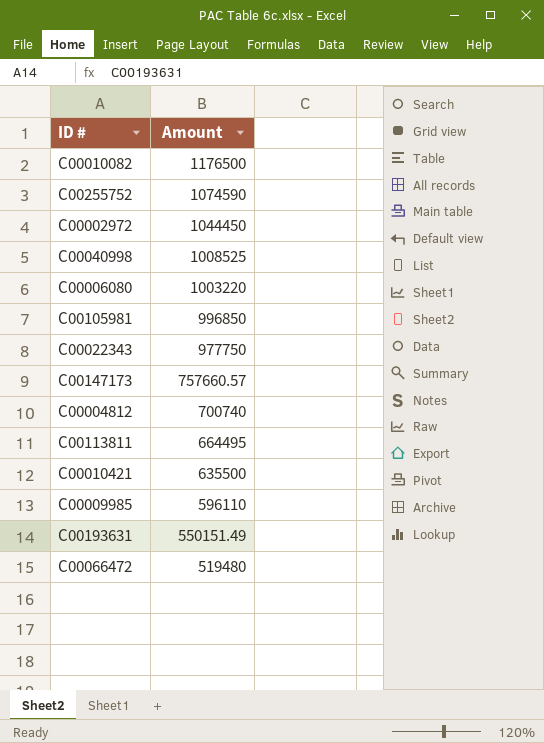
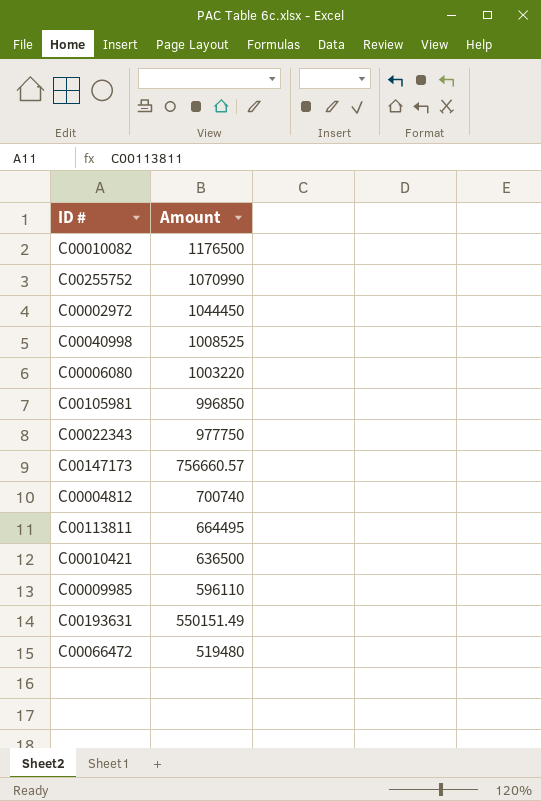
C00255752 | Amount: 1074590 -> 1070990
C00147173 | Amount: 757660.57 -> 756660.57
C00010421 | Amount: 635500 -> 636500

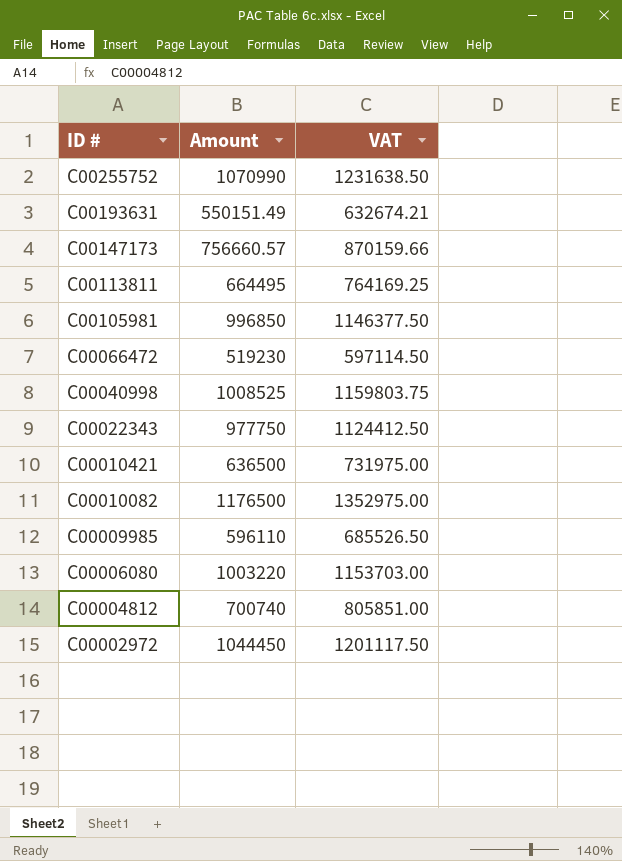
row order: Amount descending -> ID # descending
column VAT | formula: none -> [Amount] * 1.15
C00066472 | Amount: 519480 -> 519230

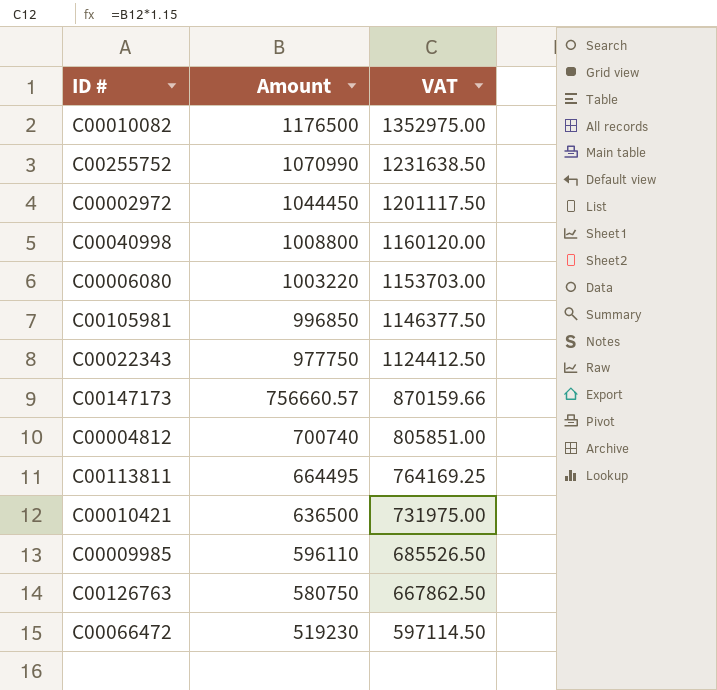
row order: ID # descending -> Amount descending
row C00193631: 550151.49 | 632674.21 -> none
C00040998 | Amount: 1008525 -> 1008800
C00040998 | VAT: 1159803.75 -> 1160120.00
row C00126763: none -> 580750 | 667862.50

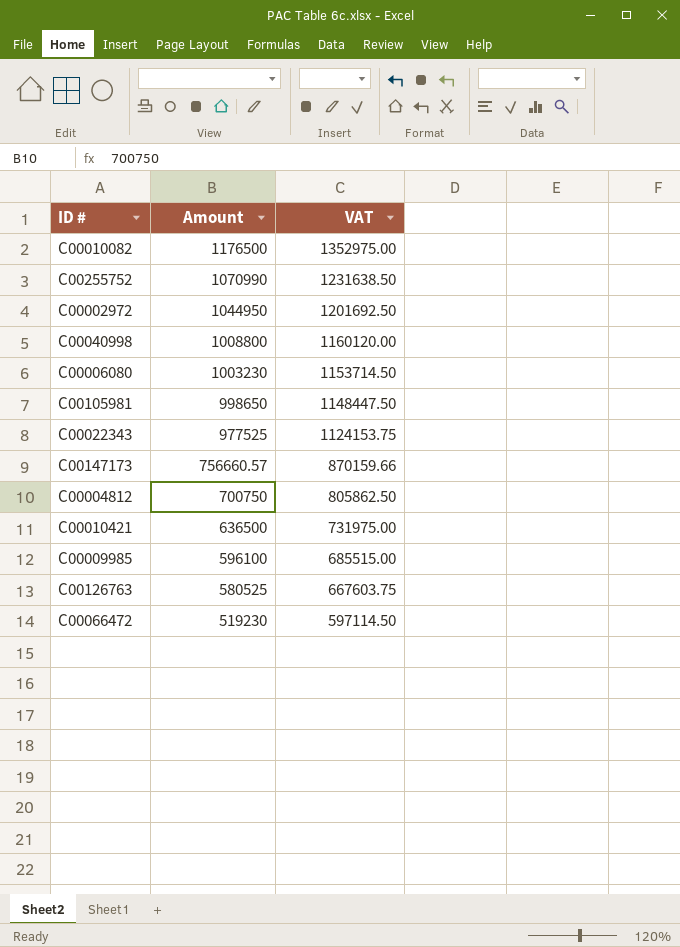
row C00113811: 664495 | 764169.25 -> none
C00002972 | Amount: 1044450 -> 1044950
C00002972 | VAT: 1201117.50 -> 1201692.50
C00006080 | Amount: 1003220 -> 1003230
C00006080 | VAT: 1153703.00 -> 1153714.50
C00105981 | Amount: 996850 -> 998650
C00105981 | VAT: 1146377.50 -> 1148447.50
C00022343 | Amount: 977750 -> 977525
C00022343 | VAT: 1124412.50 -> 1124153.75
C00004812 | Amount: 700740 -> 700750
C00004812 | VAT: 805851.00 -> 805862.50
C00009985 | Amount: 596110 -> 596100
C00009985 | VAT: 685526.50 -> 685515.00
C00126763 | Amount: 580750 -> 580525
C00126763 | VAT: 667862.50 -> 667603.75

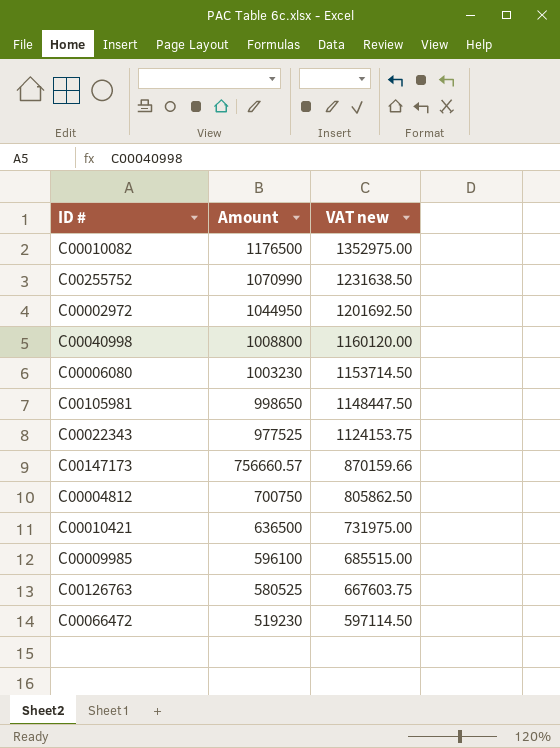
column name: VAT -> VAT new

